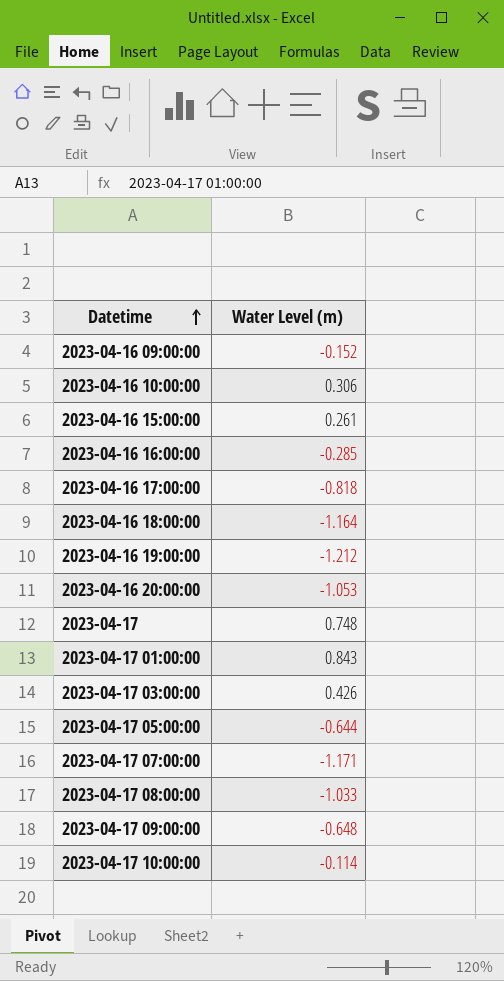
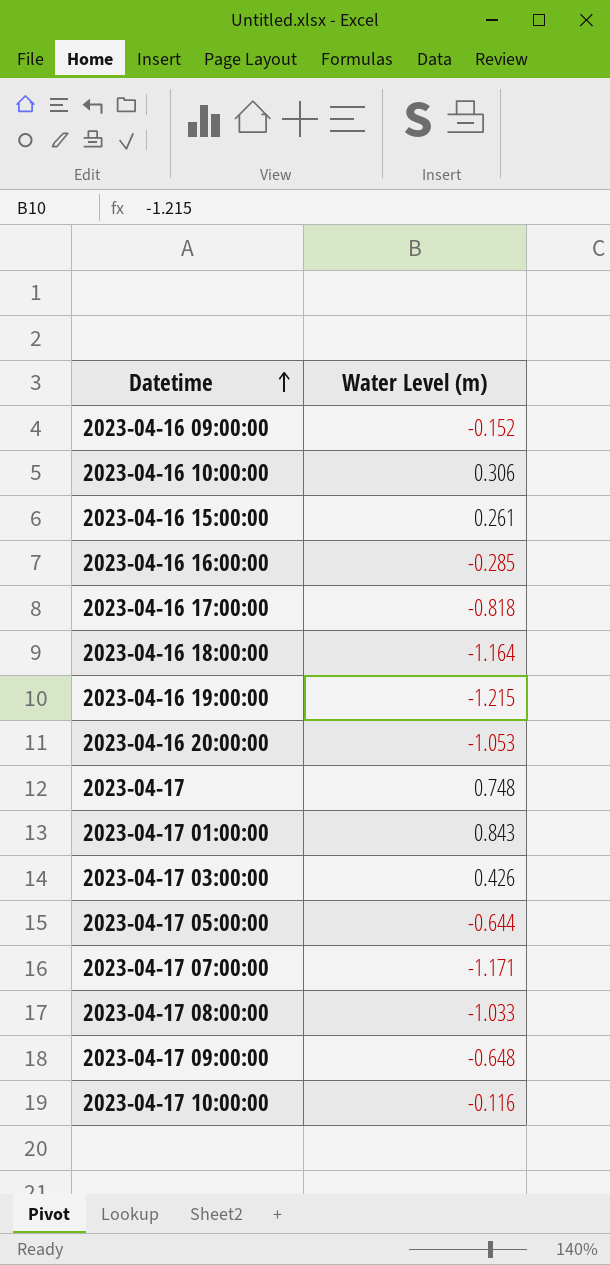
2023-04-16 19:00:00 | Water Level (m): -1.212 -> -1.215
2023-04-17 10:00:00 | Water Level (m): -0.114 -> -0.116

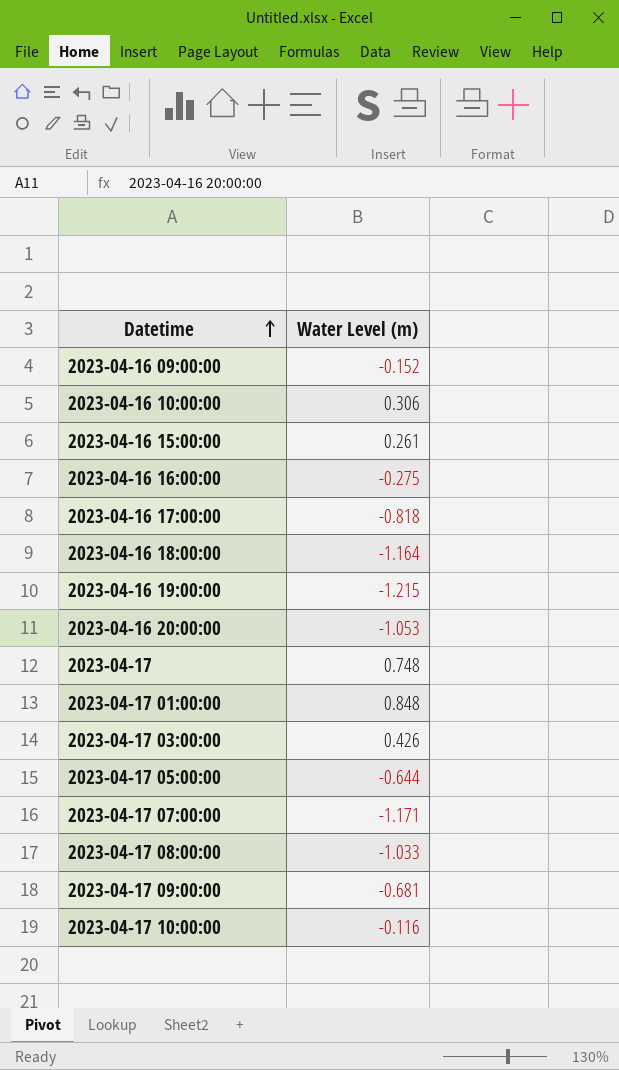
2023-04-16 16:00:00 | Water Level (m): -0.285 -> -0.275
2023-04-17 01:00:00 | Water Level (m): 0.843 -> 0.848
2023-04-17 09:00:00 | Water Level (m): -0.648 -> -0.681

